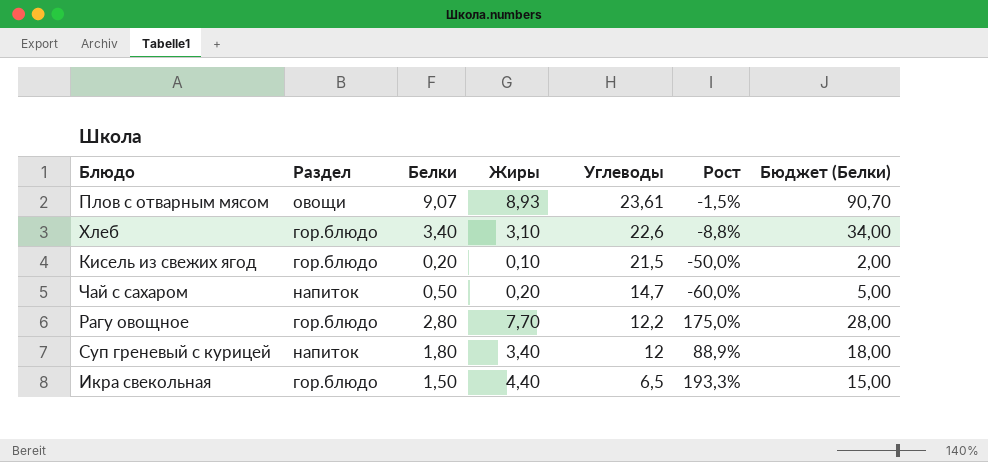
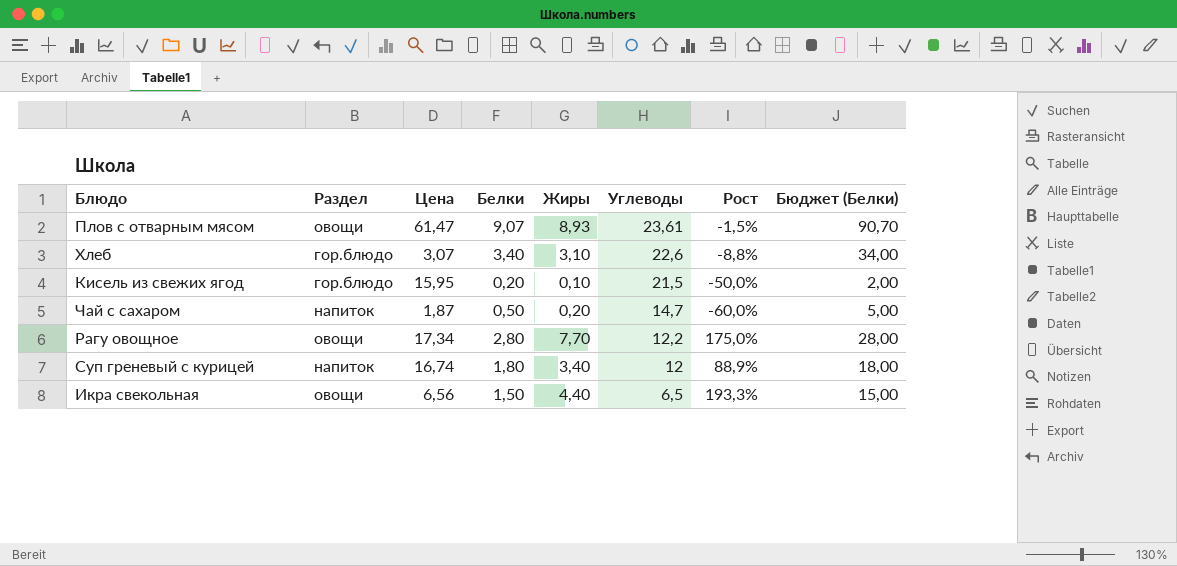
column Цена | position: none -> 3
Рагу овощное | Раздел: гор.блюдо -> овощи
Икра свекольная | Раздел: гор.блюдо -> овощи

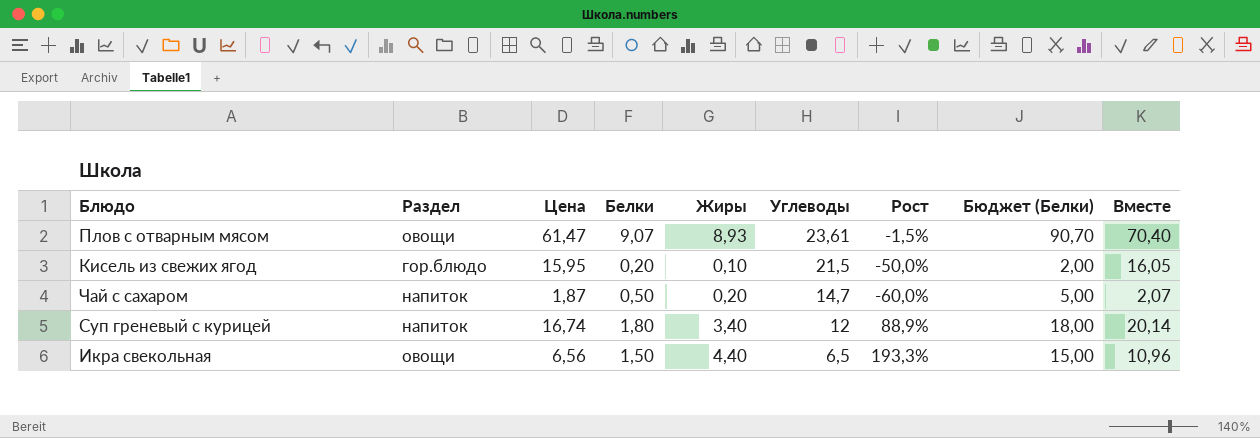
column Вместе | formula: none -> [Цена] + [Жиры]
row Хлеб: гор.блюдо | 3,07 | 3,40 | 3,10 | 22,6 | -8,8% | 34,00 -> none
row Рагу овощное: овощи | 17,34 | 2,80 | 7,70 | 12,2 | 175,0% | 28,00 -> none

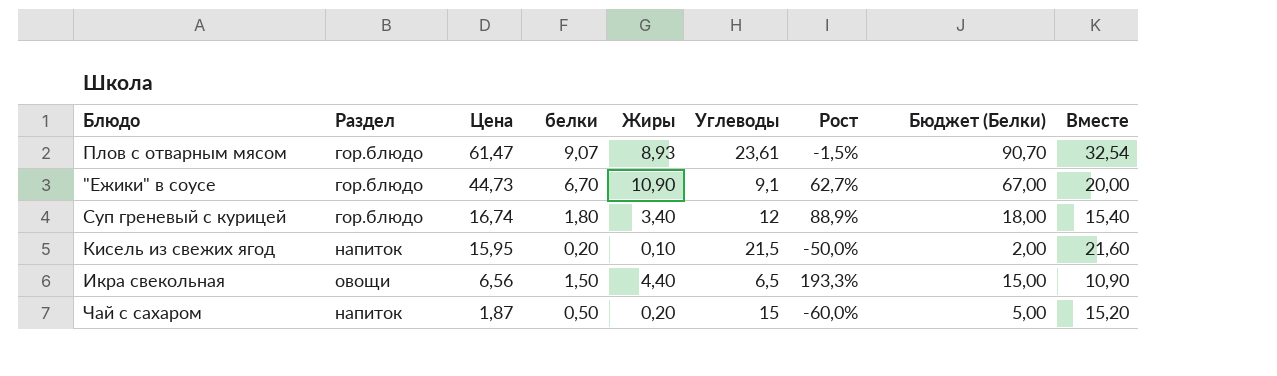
row order: Углеводы descending -> Цена descending
column name: Белки -> белки
column Вместе | formula: [Цена] + [Жиры] -> [Жиры] + [Углеводы]
Плов с отварным мясом | Раздел: овощи -> гор.блюдо
row "Ежики" в соусе: none -> гор.блюдо | 44,73 | 6,70 | 10,90 | 9,1 | 62,7% | 67,00 | 20,00
Суп греневый с курицей | Раздел: напиток -> гор.блюдо
Кисель из свежих ягод | Раздел: гор.блюдо -> напиток
Чай с сахаром | Углеводы: 14,7 -> 15

